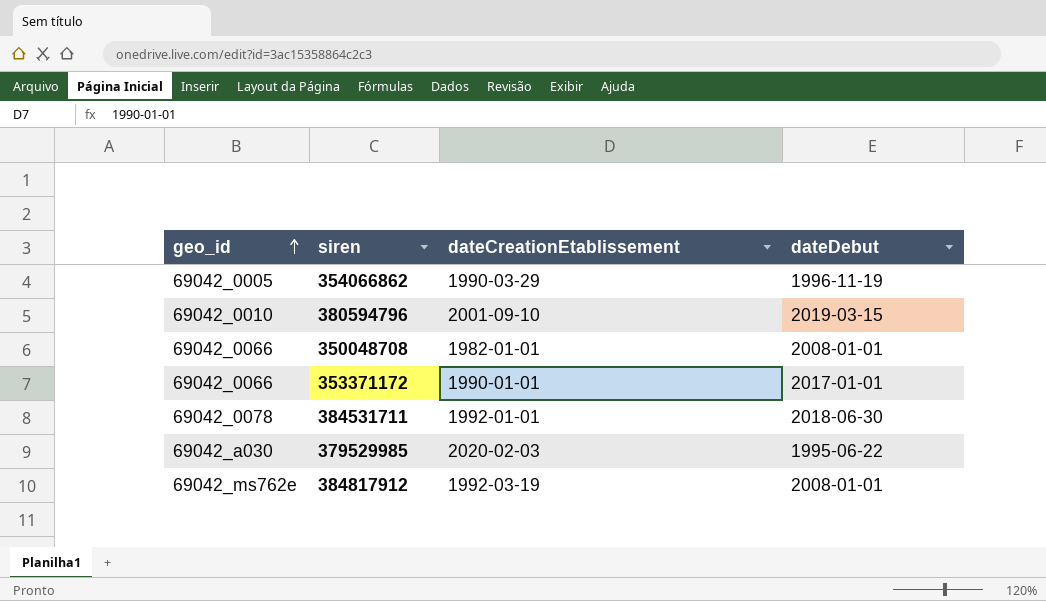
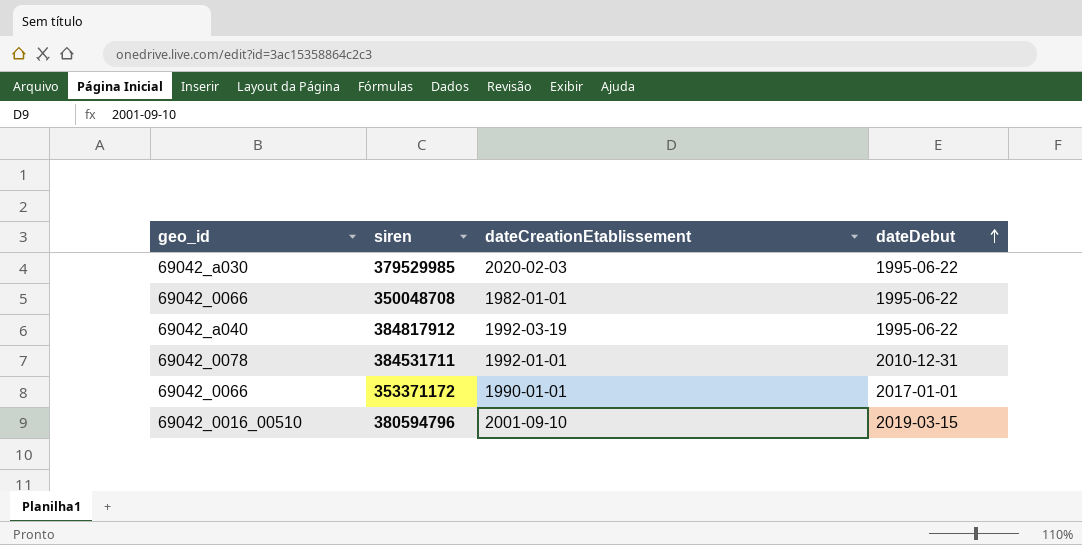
row order: geo_id ascending -> dateDebut ascending
row 354066862: 69042_0005 | 1990-03-29 | 1996-11-19 -> none
350048708 | dateDebut: 2008-01-01 -> 1995-06-22
384817912 | geo_id: 69042_ms762e -> 69042_a040
384817912 | dateDebut: 2008-01-01 -> 1995-06-22
384531711 | dateDebut: 2018-06-30 -> 2010-12-31
380594796 | geo_id: 69042_0010 -> 69042_0016_00510

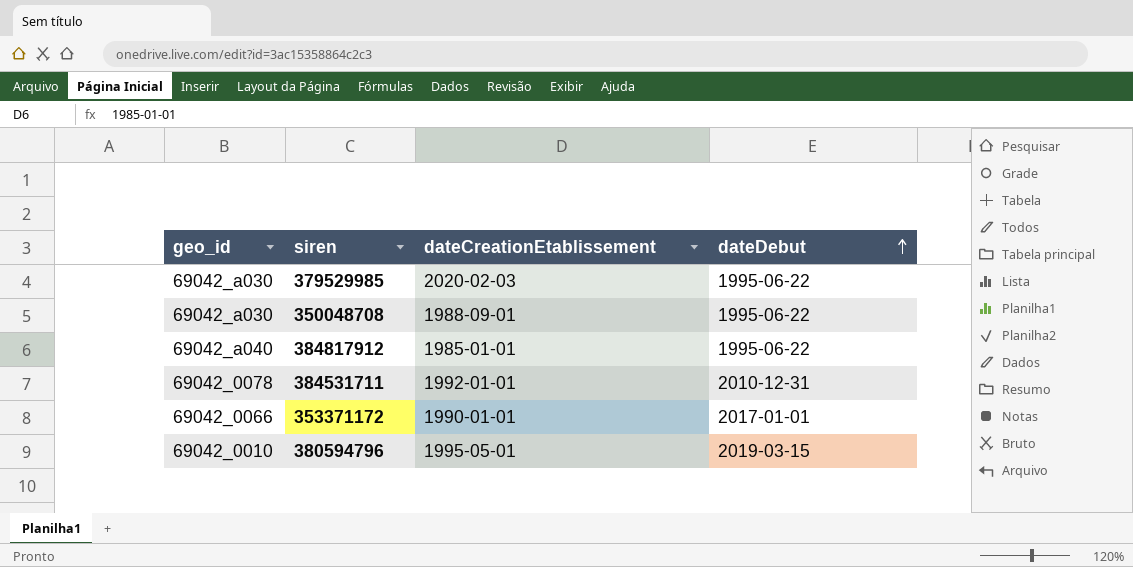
350048708 | geo_id: 69042_0066 -> 69042_a030
350048708 | dateCreationEtablissement: 1982-01-01 -> 1988-09-01
384817912 | dateCreationEtablissement: 1992-03-19 -> 1985-01-01
380594796 | geo_id: 69042_0016_00510 -> 69042_0010
380594796 | dateCreationEtablissement: 2001-09-10 -> 1995-05-01

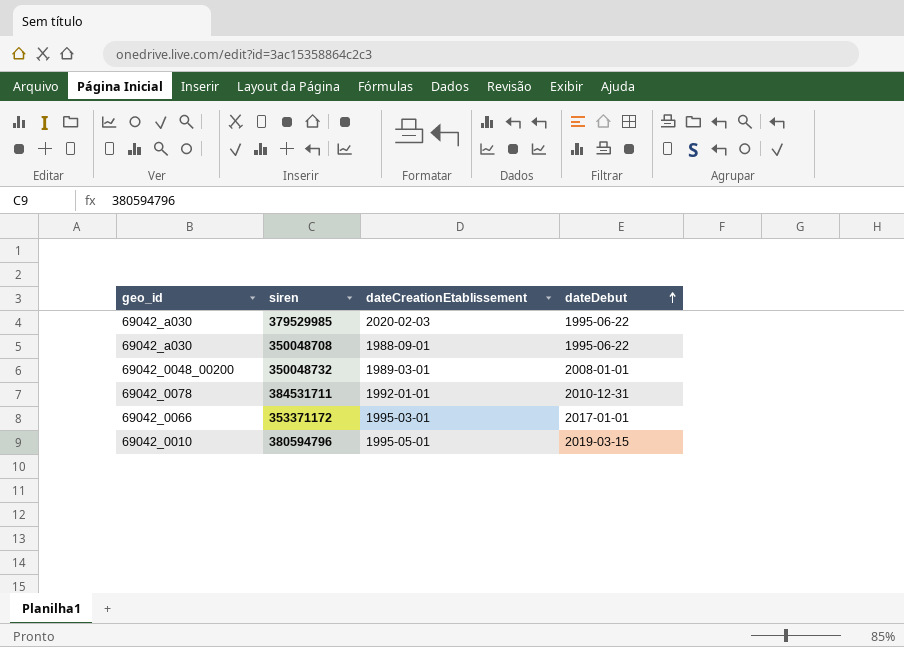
row 384817912: 69042_a040 | 1985-01-01 | 1995-06-22 -> none
row 350048732: none -> 69042_0048_00200 | 1989-03-01 | 2008-01-01
353371172 | dateCreationEtablissement: 1990-01-01 -> 1995-03-01

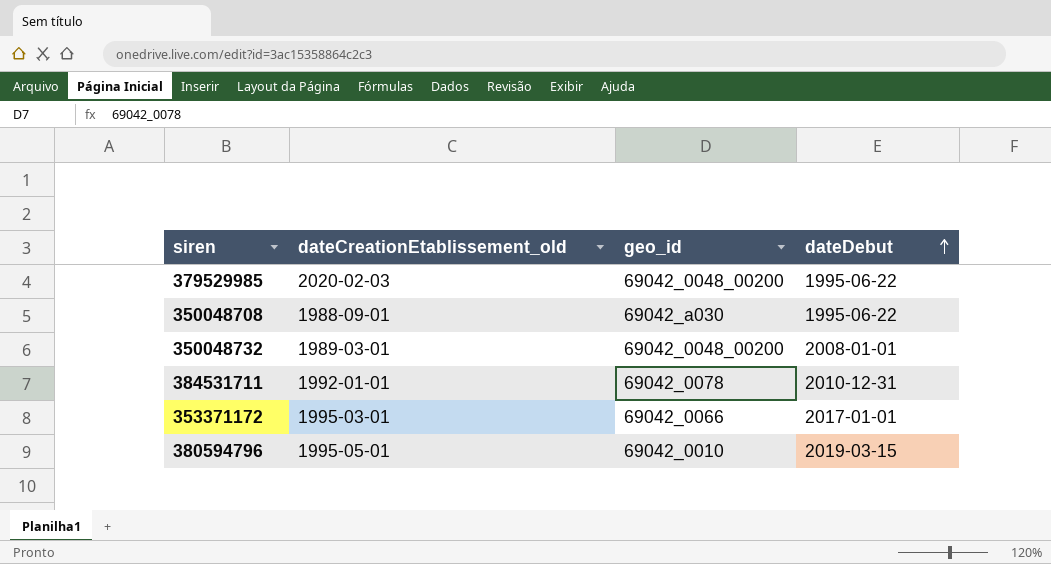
column name: dateCreationEtablissement -> dateCreationEtablissement_old
column geo_id | position: 1 -> 3
379529985 | geo_id: 69042_a030 -> 69042_0048_00200

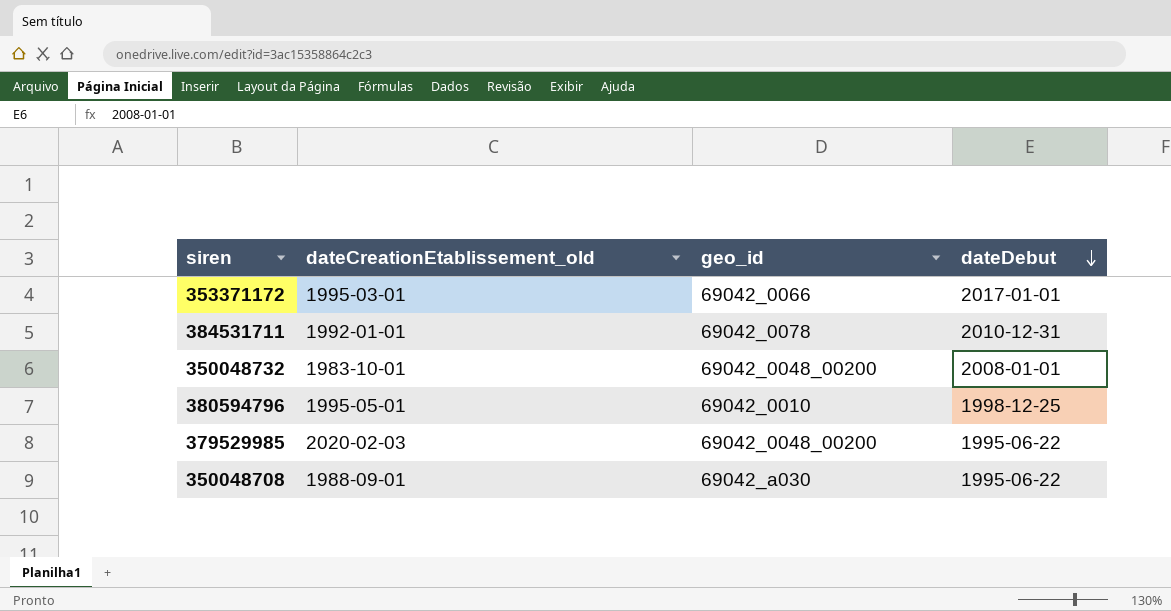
row order: dateDebut ascending -> dateDebut descending
350048732 | dateCreationEtablissement_old: 1989-03-01 -> 1983-10-01
380594796 | dateDebut: 2019-03-15 -> 1998-12-25

